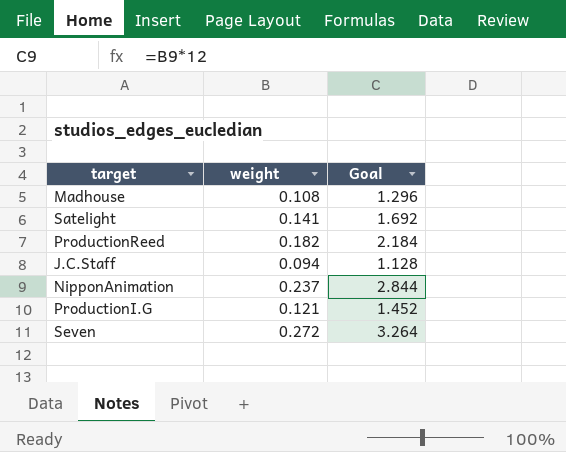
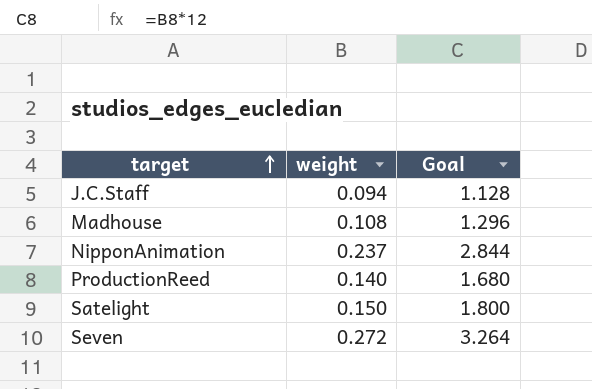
row order: none -> target ascending
row ProductionI.G: 0.121 | 1.452 -> none
ProductionReed | weight: 0.182 -> 0.140
ProductionReed | Goal: 2.184 -> 1.680
Satelight | weight: 0.141 -> 0.150
Satelight | Goal: 1.692 -> 1.800

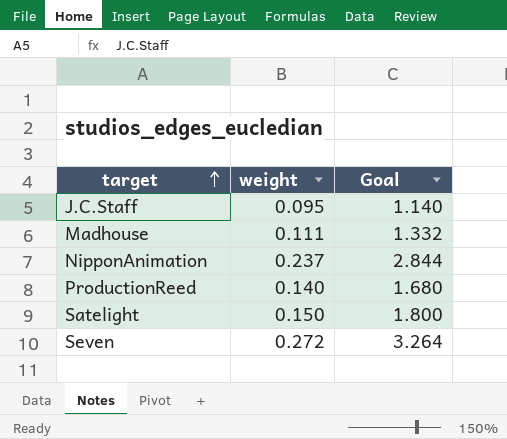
J.C.Staff | weight: 0.094 -> 0.095
J.C.Staff | Goal: 1.128 -> 1.140
Madhouse | weight: 0.108 -> 0.111
Madhouse | Goal: 1.296 -> 1.332

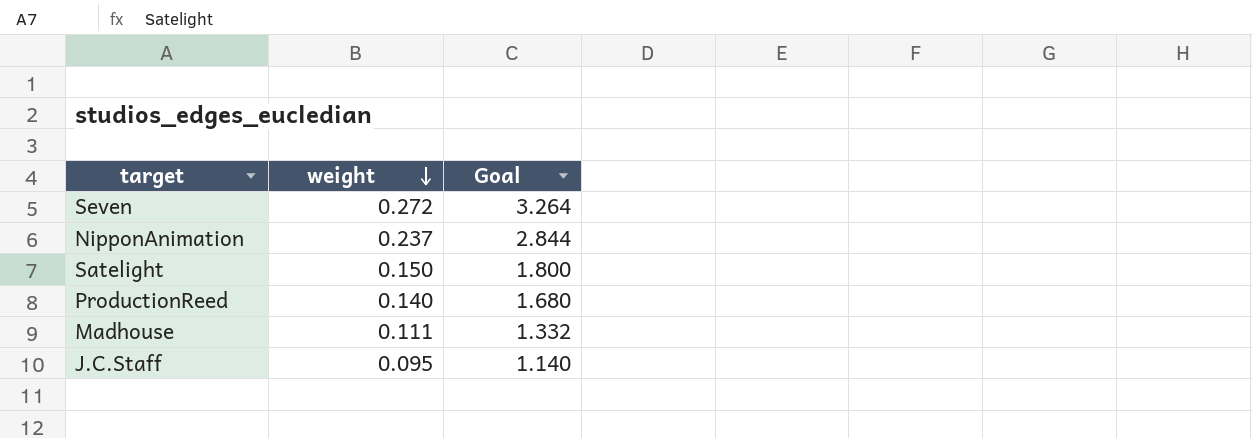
row order: target ascending -> weight descending

